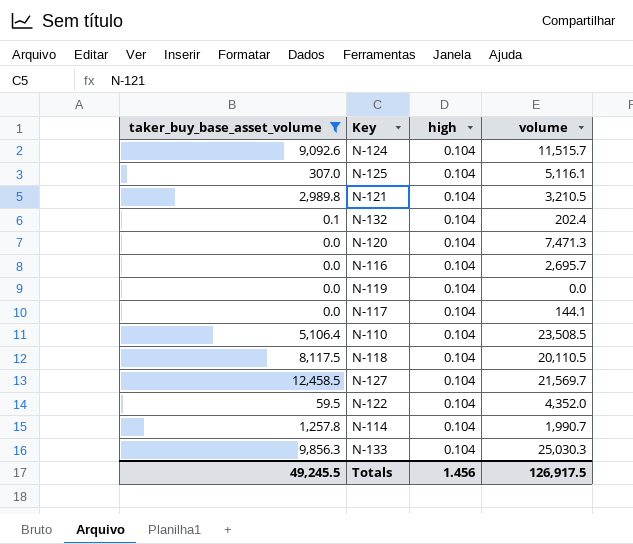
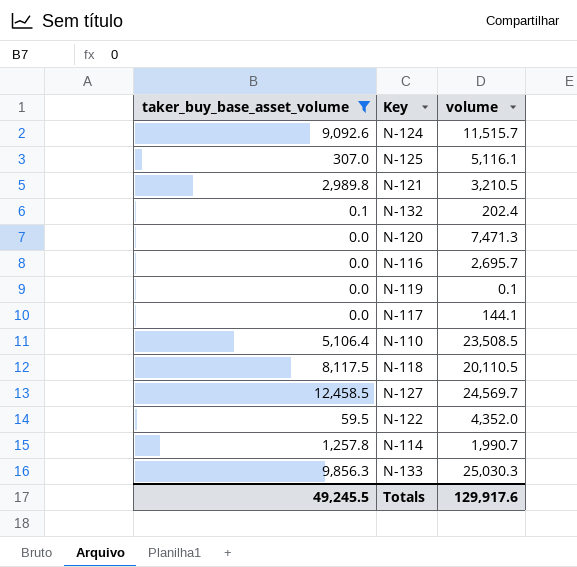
column high | position: 3 -> none
N-119 | volume: 0.0 -> 0.1
N-127 | volume: 21,569.7 -> 24,569.7
Totals | volume: 126,917.5 -> 129,917.6

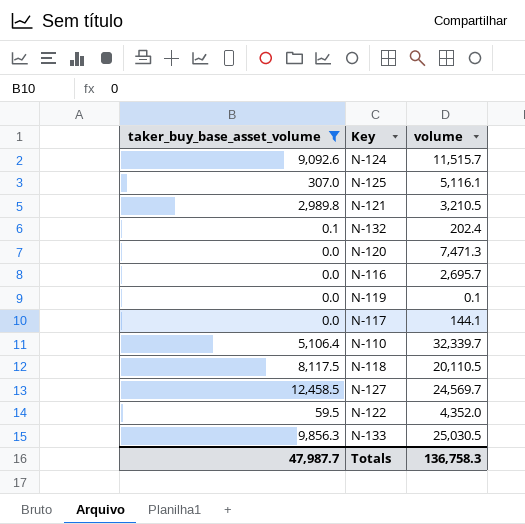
row N-114: 1,257.8 | 1,990.7 -> none
N-110 | volume: 23,508.5 -> 32,339.7
N-133 | volume: 25,030.3 -> 25,030.5
Totals | taker_buy_base_asset_volume: 49,245.5 -> 47,987.7
Totals | volume: 129,917.6 -> 136,758.3

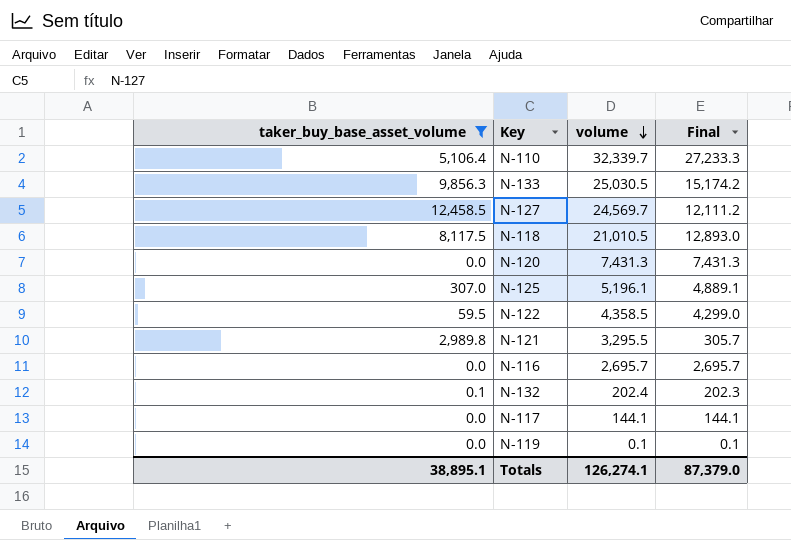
row order: none -> volume descending
column Final | formula: none -> [volume] - [taker_buy_base_asset_volume]
row N-124: 9,092.6 | 11,515.7 -> none
N-118 | volume: 20,110.5 -> 21,010.5
N-120 | volume: 7,471.3 -> 7,431.3
N-125 | volume: 5,116.1 -> 5,196.1
N-122 | volume: 4,352.0 -> 4,358.5
N-121 | volume: 3,210.5 -> 3,295.5
Totals | taker_buy_base_asset_volume: 47,987.7 -> 38,895.1
Totals | volume: 136,758.3 -> 126,274.1

